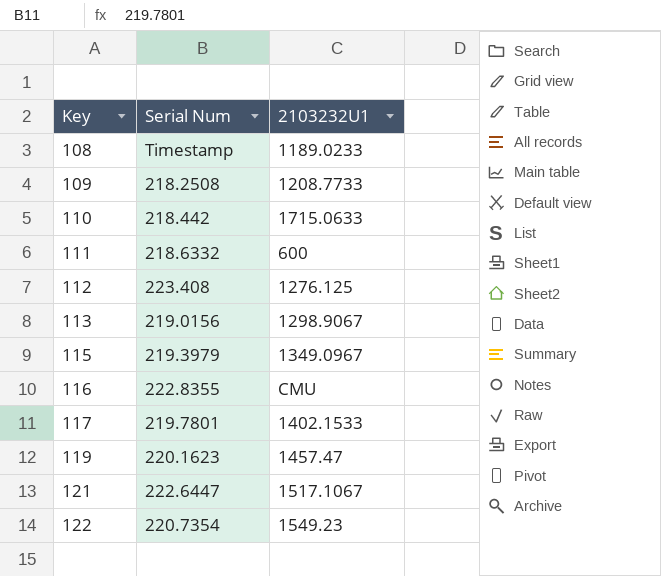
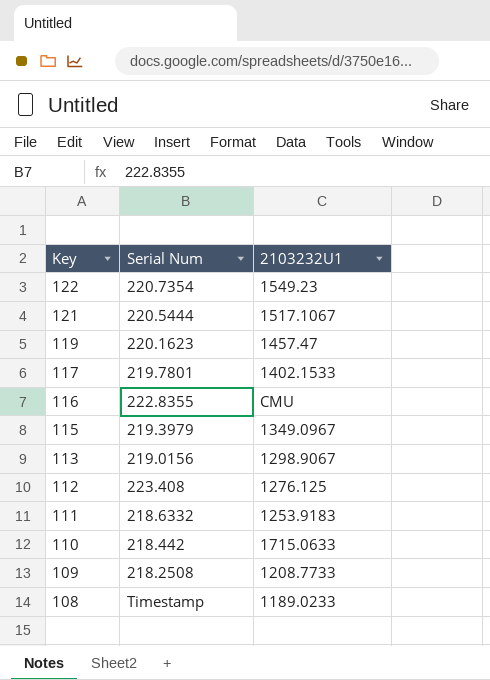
row order: Key ascending -> Key descending
121 | Serial Num: 222.6447 -> 220.5444
111 | 2103232U1: 600 -> 1253.9183

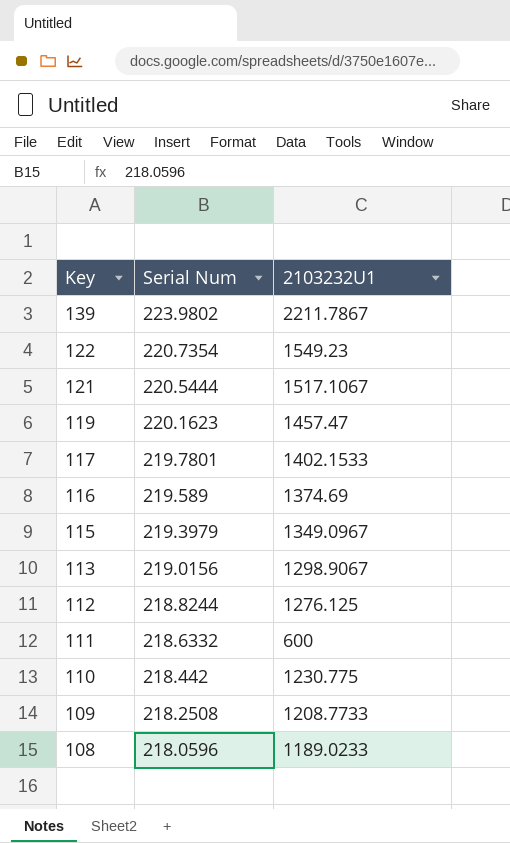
row 139: none -> 223.9802 | 2211.7867
116 | Serial Num: 222.8355 -> 219.589
116 | 2103232U1: CMU -> 1374.69
112 | Serial Num: 223.408 -> 218.8244
111 | 2103232U1: 1253.9183 -> 600
110 | 2103232U1: 1715.0633 -> 1230.775
108 | Serial Num: Timestamp -> 218.0596

